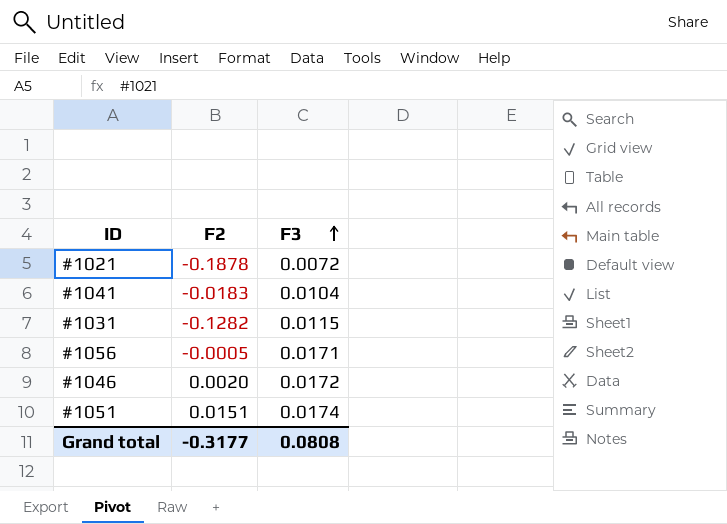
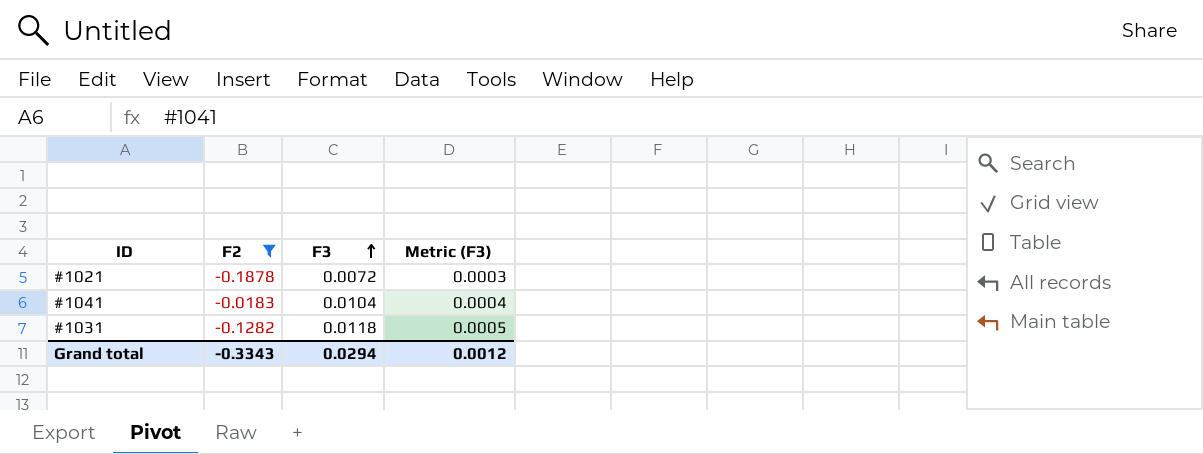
filter: none -> F2 <= -0.0183
column Metric (F3) | formula: none -> [F3] * 0.04
#1031 | F3: 0.0115 -> 0.0118
Grand total | F2: -0.3177 -> -0.3343
Grand total | F3: 0.0808 -> 0.0294

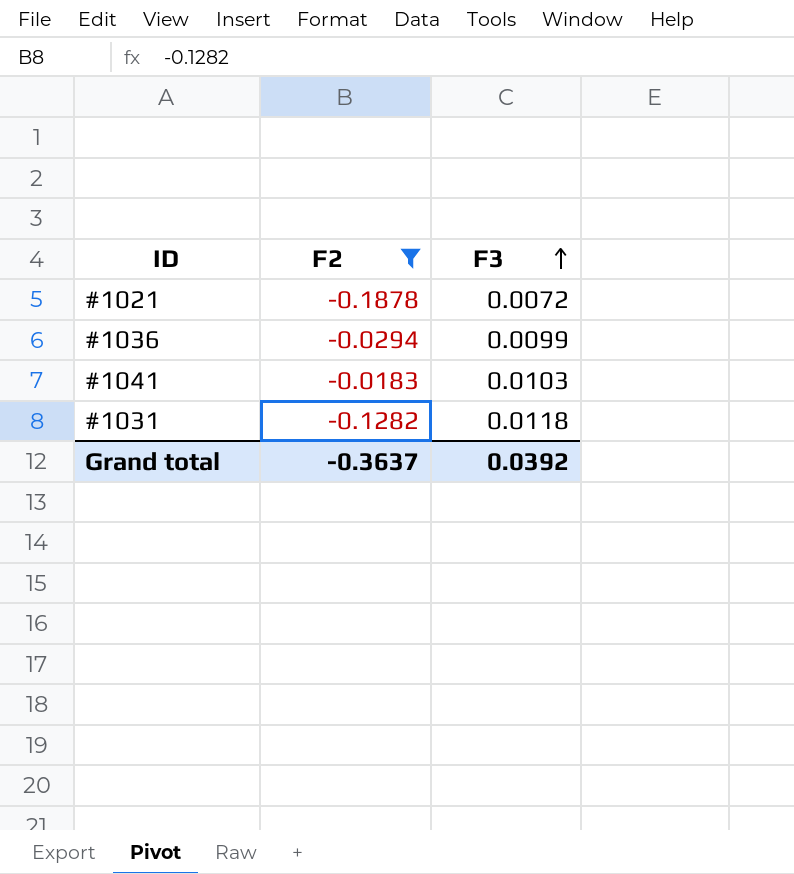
column Metric (F3) | formula: [F3] * 0.04 -> none
row #1036: none -> -0.0294 | 0.0099
#1041 | F3: 0.0104 -> 0.0103
Grand total | F2: -0.3343 -> -0.3637
Grand total | F3: 0.0294 -> 0.0392

